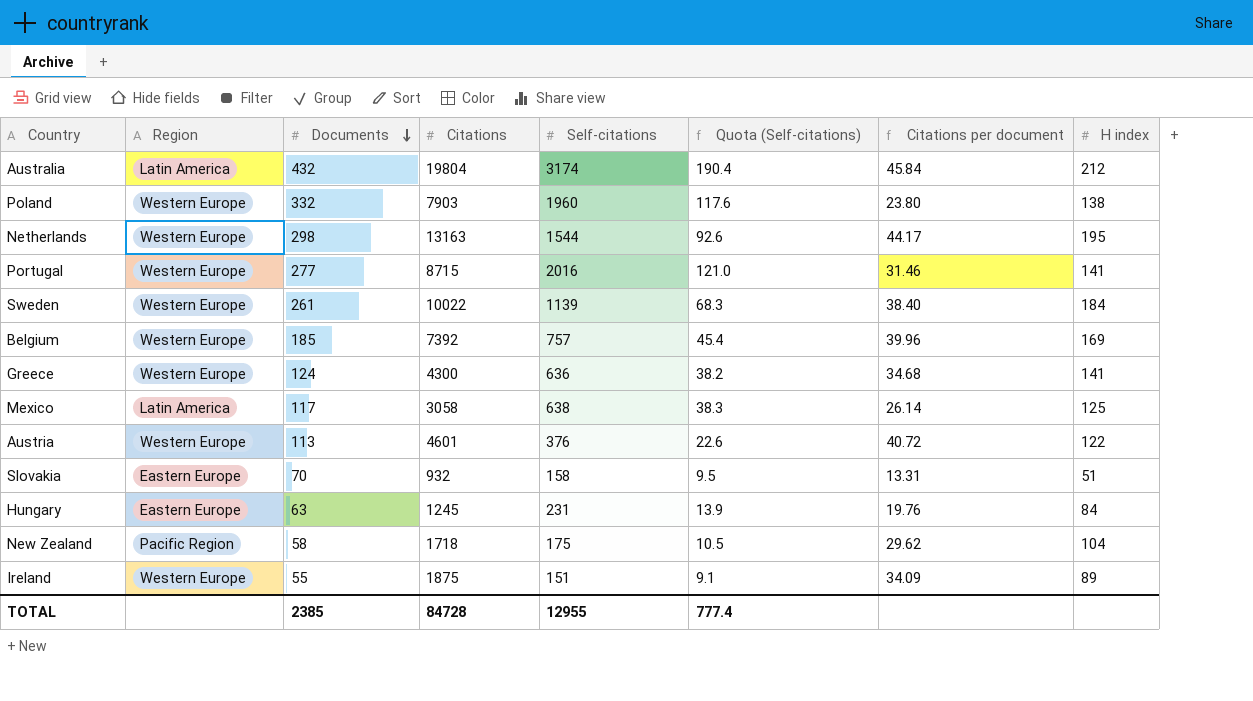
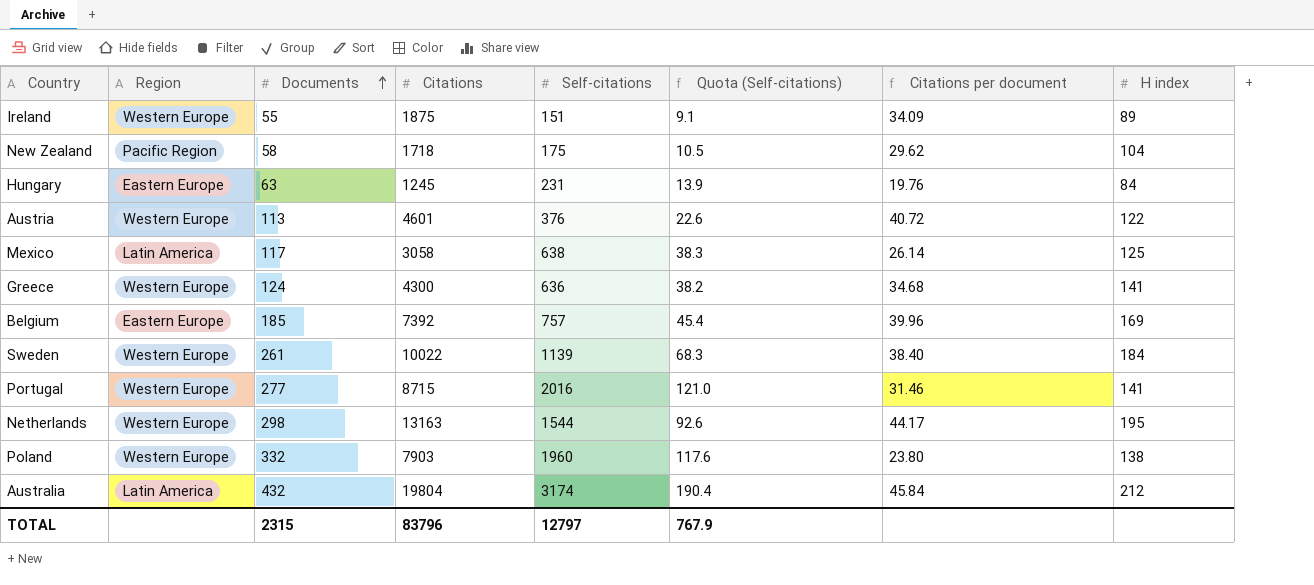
row order: Documents descending -> Documents ascending
row Slovakia: Eastern Europe | 70 | 932 | 158 | 9.5 | 13.31 | 51 -> none
Belgium | Region: Western Europe -> Eastern Europe
TOTAL | Documents: 2385 -> 2315
TOTAL | Citations: 84728 -> 83796
TOTAL | Self-citations: 12955 -> 12797
TOTAL | Quota (Self-citations): 777.4 -> 767.9

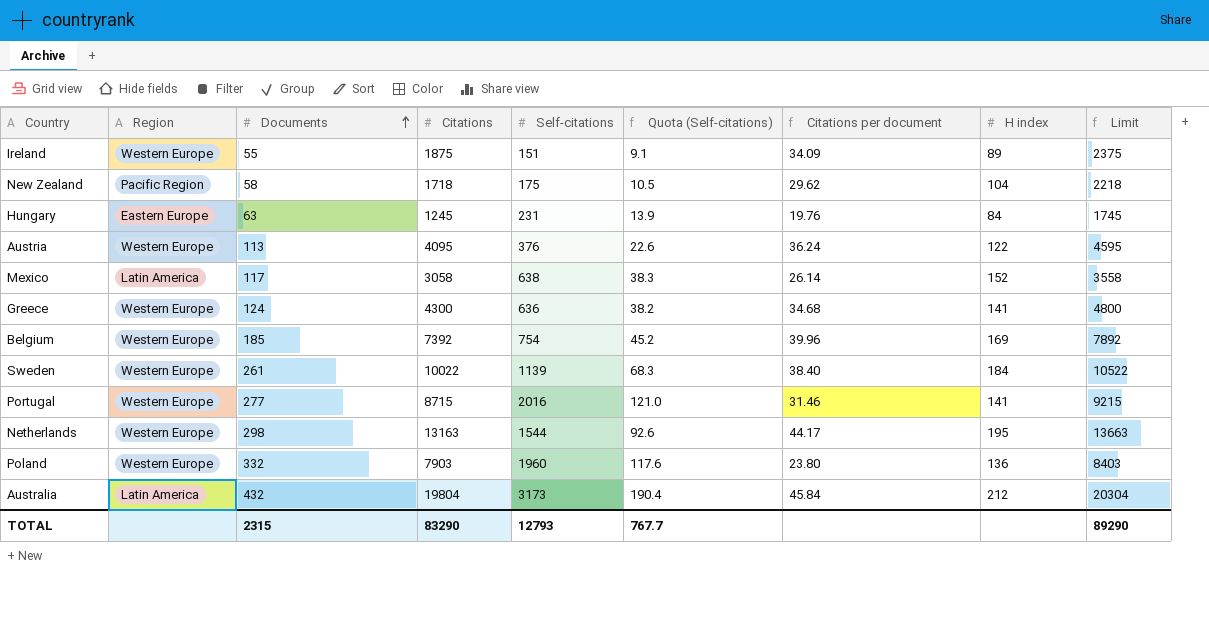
column Limit | formula: none -> [Citations] + 500
Austria | Citations: 4601 -> 4095
Austria | Citations per document: 40.72 -> 36.24
Mexico | H index: 125 -> 152
Belgium | Region: Eastern Europe -> Western Europe
Belgium | Self-citations: 757 -> 754
Belgium | Quota (Self-citations): 45.4 -> 45.2
Poland | H index: 138 -> 136
Australia | Self-citations: 3174 -> 3173
TOTAL | Citations: 83796 -> 83290
TOTAL | Self-citations: 12797 -> 12793
TOTAL | Quota (Self-citations): 767.9 -> 767.7

